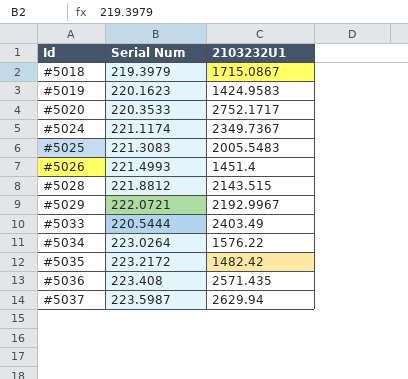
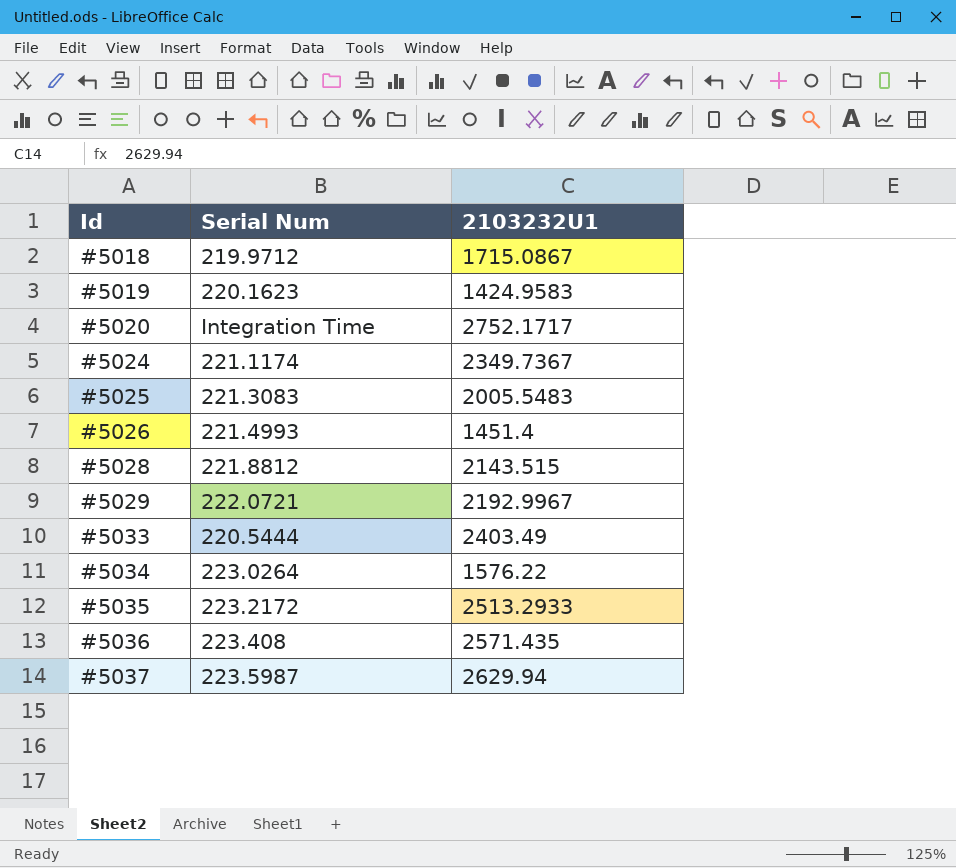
#5018 | Serial Num: 219.3979 -> 219.9712
#5020 | Serial Num: 220.3533 -> Integration Time
#5035 | 2103232U1: 1482.42 -> 2513.2933

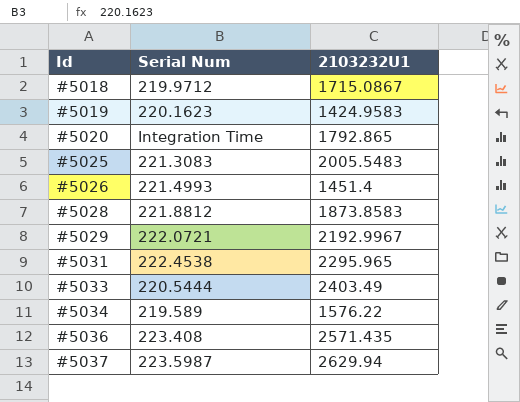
row #5024: 221.1174 | 2349.7367 -> none
row #5035: 223.2172 | 2513.2933 -> none
#5020 | 2103232U1: 2752.1717 -> 1792.865
#5028 | 2103232U1: 2143.515 -> 1873.8583
row #5031: none -> 222.4538 | 2295.965
#5034 | Serial Num: 223.0264 -> 219.589

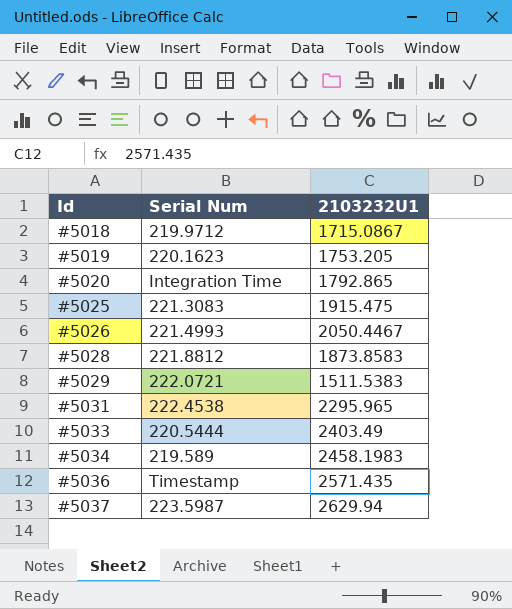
#5019 | 2103232U1: 1424.9583 -> 1753.205
#5025 | 2103232U1: 2005.5483 -> 1915.475
#5026 | 2103232U1: 1451.4 -> 2050.4467
#5029 | 2103232U1: 2192.9967 -> 1511.5383
#5034 | 2103232U1: 1576.22 -> 2458.1983
#5036 | Serial Num: 223.408 -> Timestamp

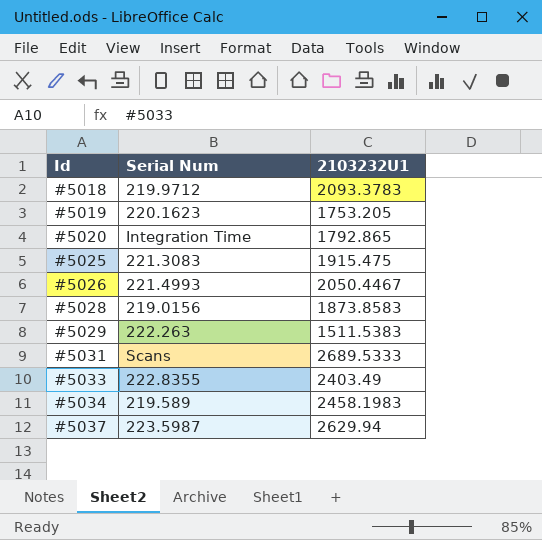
row #5036: Timestamp | 2571.435 -> none
#5018 | 2103232U1: 1715.0867 -> 2093.3783
#5028 | Serial Num: 221.8812 -> 219.0156
#5029 | Serial Num: 222.0721 -> 222.263
#5031 | Serial Num: 222.4538 -> Scans
#5031 | 2103232U1: 2295.965 -> 2689.5333
#5033 | Serial Num: 220.5444 -> 222.8355

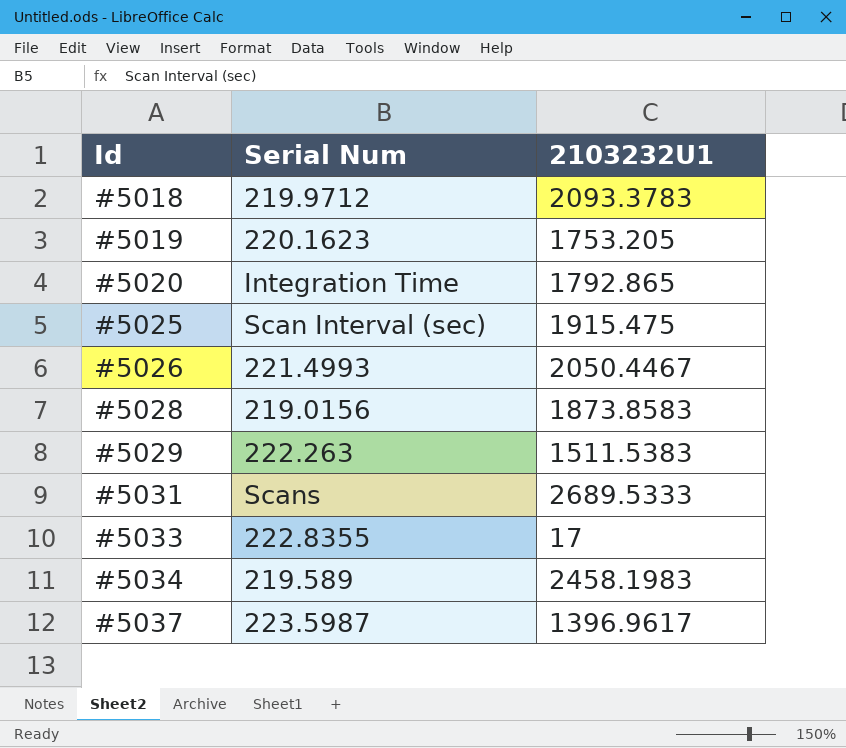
#5025 | Serial Num: 221.3083 -> Scan Interval (sec)
#5033 | 2103232U1: 2403.49 -> 17
#5037 | 2103232U1: 2629.94 -> 1396.9617

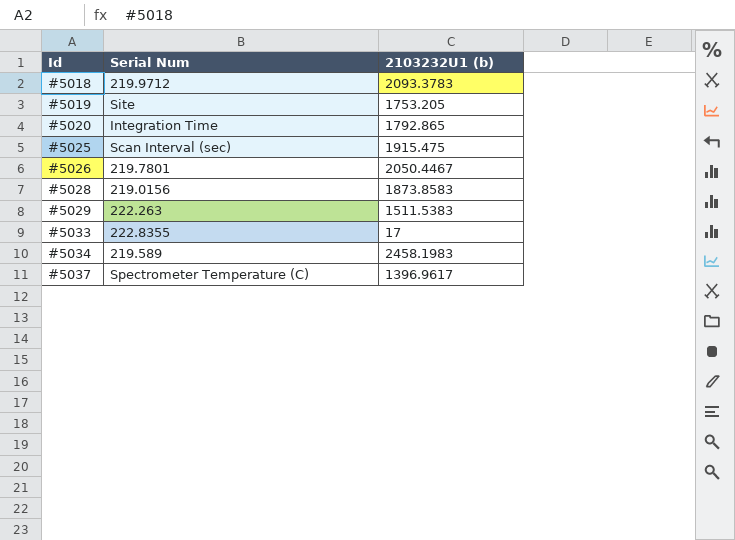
column name: 2103232U1 -> 2103232U1 (b)
row #5031: Scans | 2689.5333 -> none
#5019 | Serial Num: 220.1623 -> Site
#5026 | Serial Num: 221.4993 -> 219.7801
#5037 | Serial Num: 223.5987 -> Spectrometer Temperature (C)

